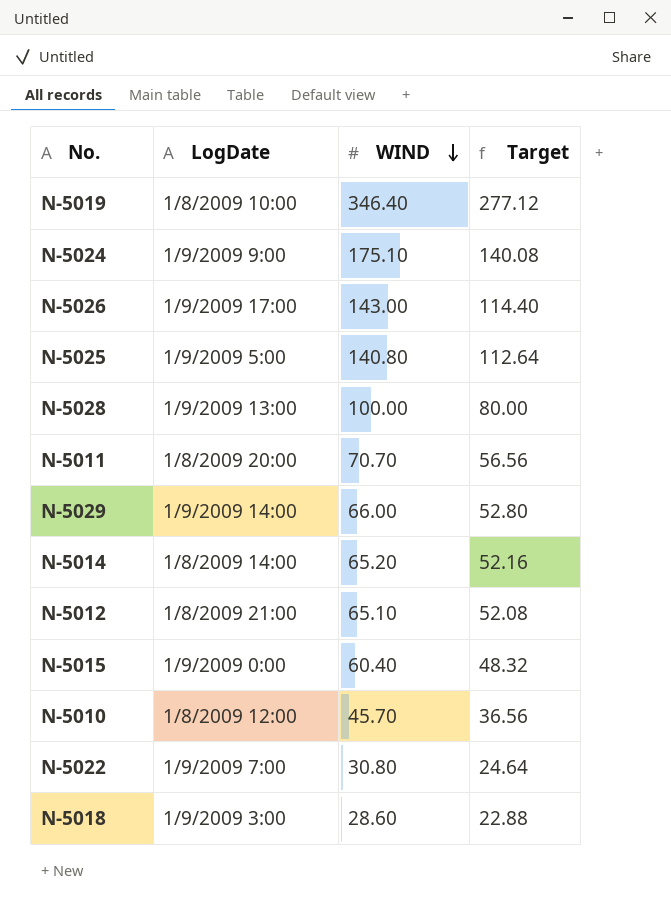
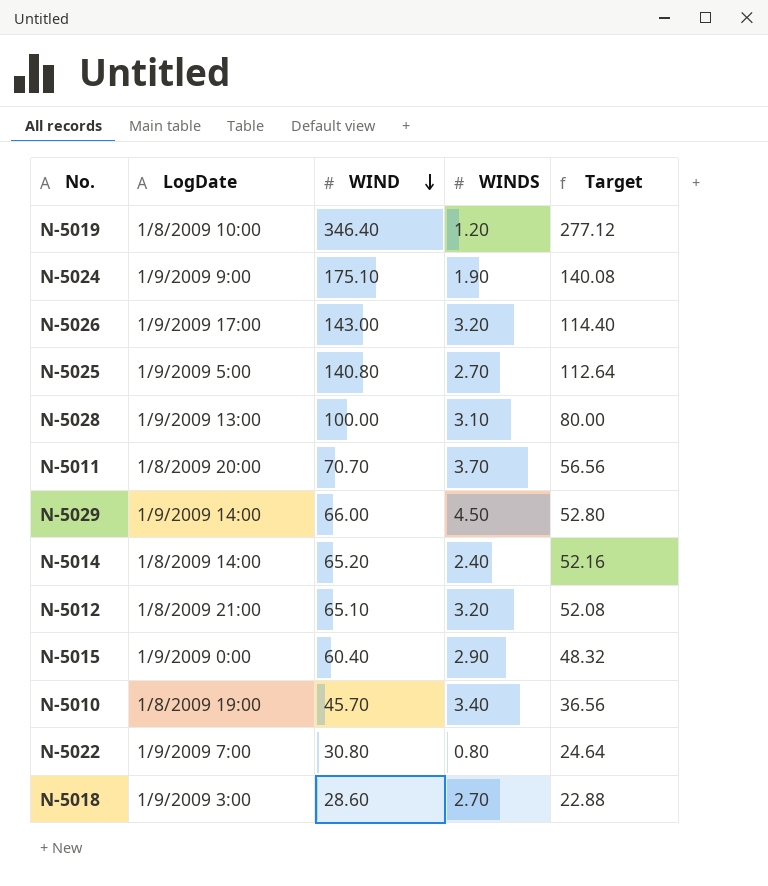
column WINDS | position: none -> 4
N-5010 | LogDate: 1/8/2009 12:00 -> 1/8/2009 19:00

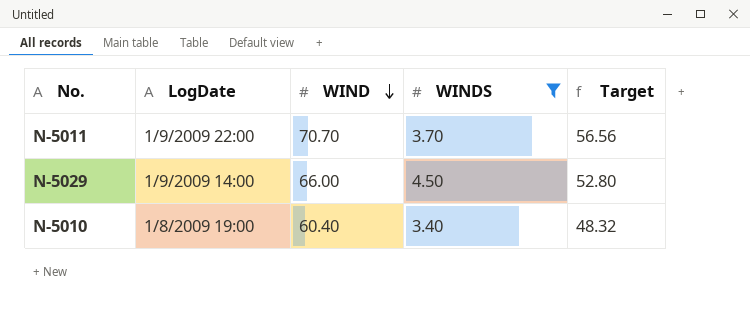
filter: none -> WINDS >= 3.40
N-5011 | LogDate: 1/8/2009 20:00 -> 1/9/2009 22:00
N-5010 | WIND: 45.70 -> 60.40
N-5010 | Target: 36.56 -> 48.32

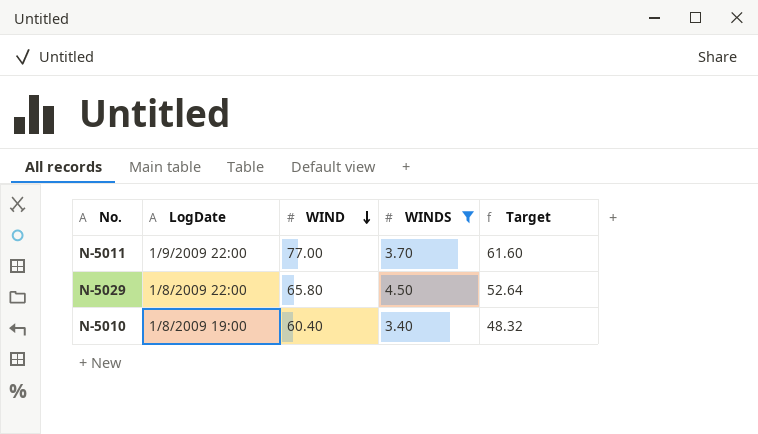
N-5011 | WIND: 70.70 -> 77.00
N-5011 | Target: 56.56 -> 61.60
N-5029 | LogDate: 1/9/2009 14:00 -> 1/8/2009 22:00
N-5029 | WIND: 66.00 -> 65.80
N-5029 | Target: 52.80 -> 52.64

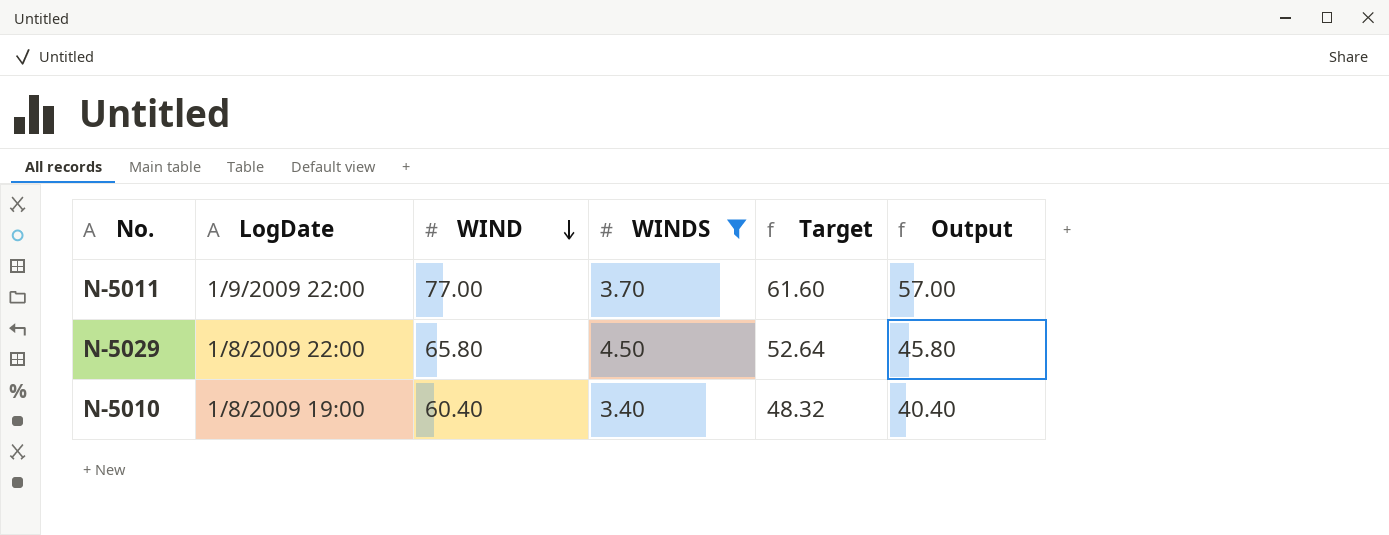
column Output | formula: none -> [WIND] - 20

